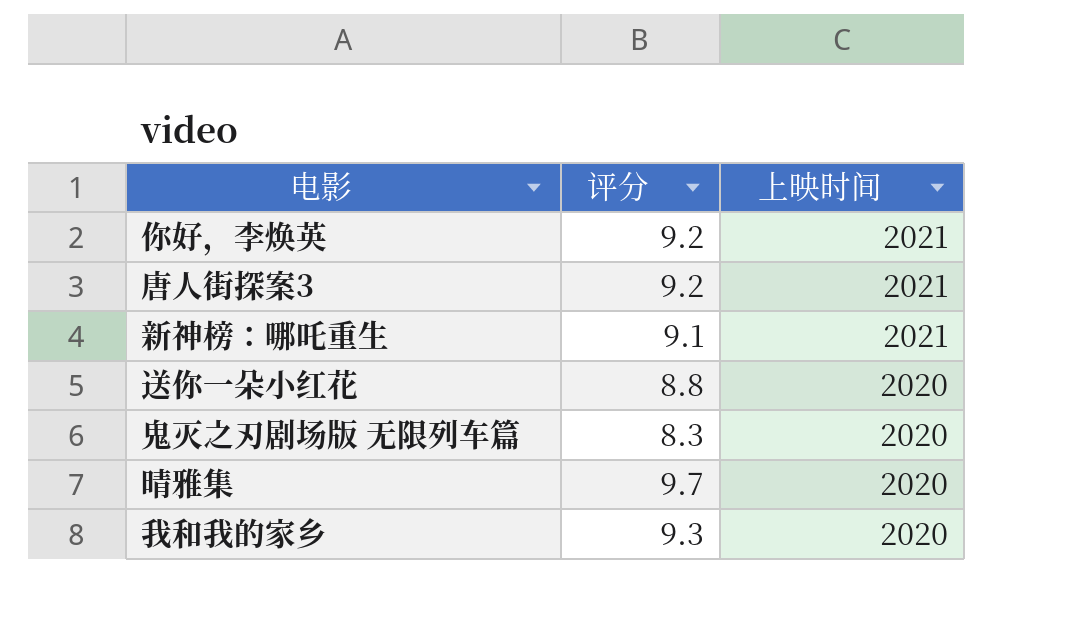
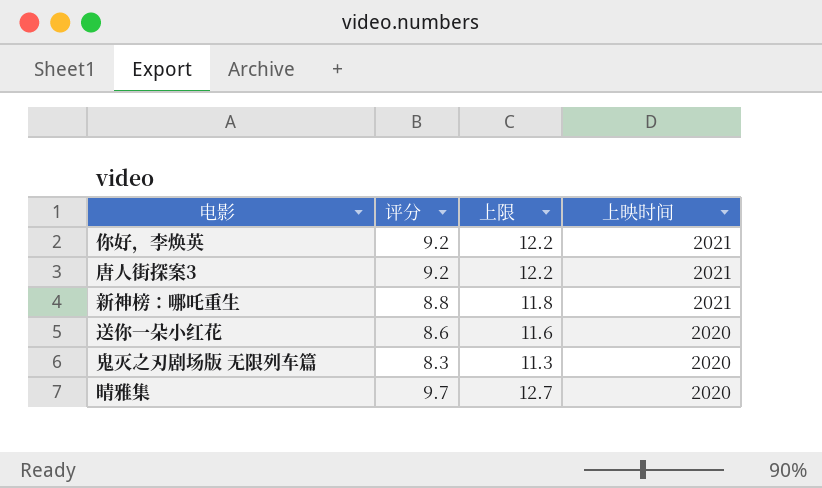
column 上限 | formula: none -> [评分] + 3
row 我和我的家乡: 9.3 | 2020 -> none
新神榜：哪吒重生 | 评分: 9.1 -> 8.8
送你一朵小红花 | 评分: 8.8 -> 8.6

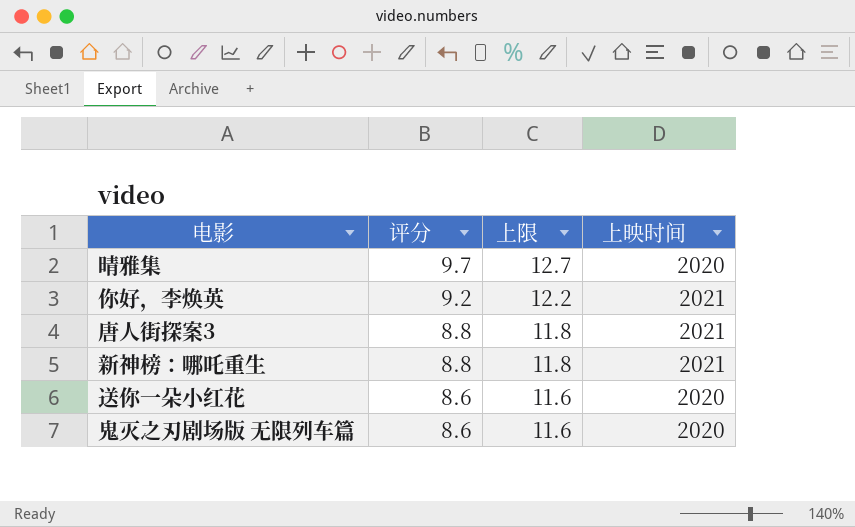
row order: 上映时间 descending -> 评分 descending
唐人街探案3 | 评分: 9.2 -> 8.8
唐人街探案3 | 上限: 12.2 -> 11.8
鬼灭之刃剧场版 无限列车篇 | 评分: 8.3 -> 8.6
鬼灭之刃剧场版 无限列车篇 | 上限: 11.3 -> 11.6

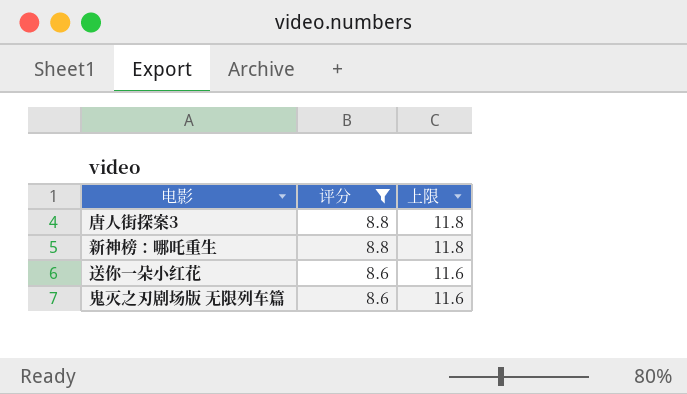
filter: none -> 评分 <= 8.8
column 上映时间 | position: 4 -> none

